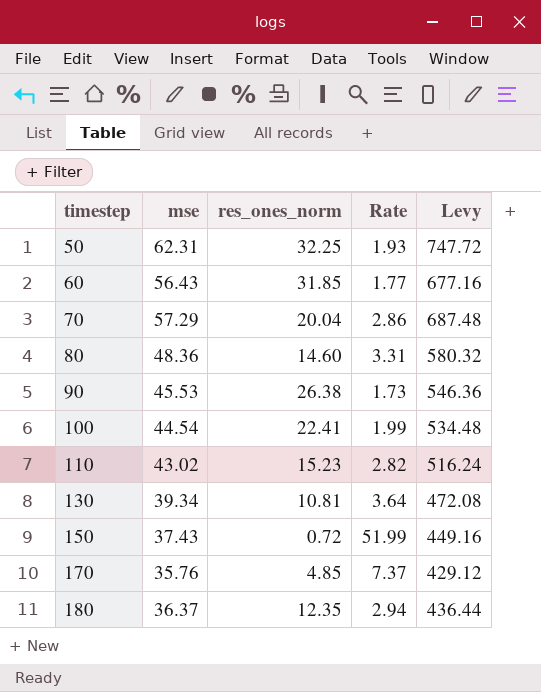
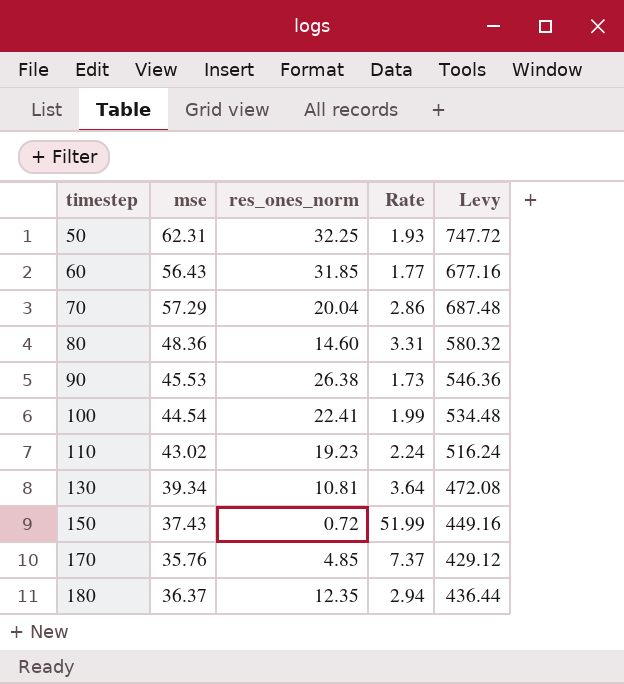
110 | res_ones_norm: 15.23 -> 19.23
110 | Rate: 2.82 -> 2.24

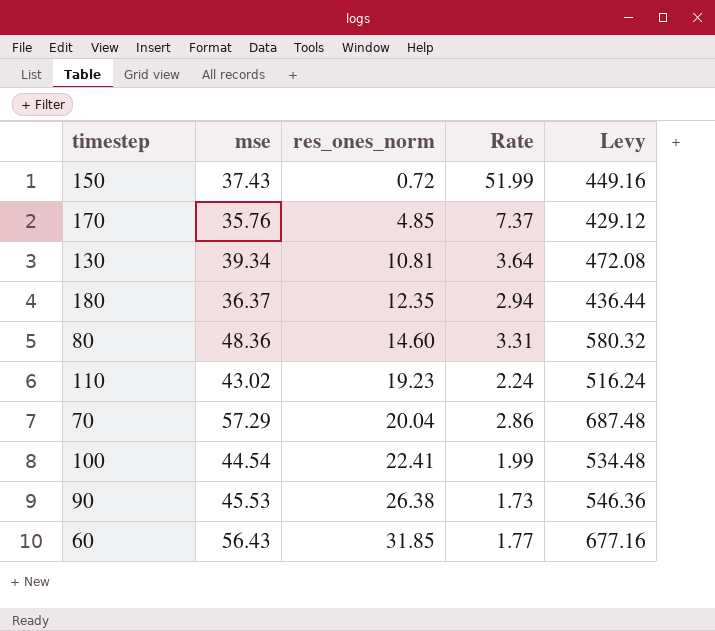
row order: timestep ascending -> res_ones_norm ascending
row 50: 62.31 | 32.25 | 1.93 | 747.72 -> none

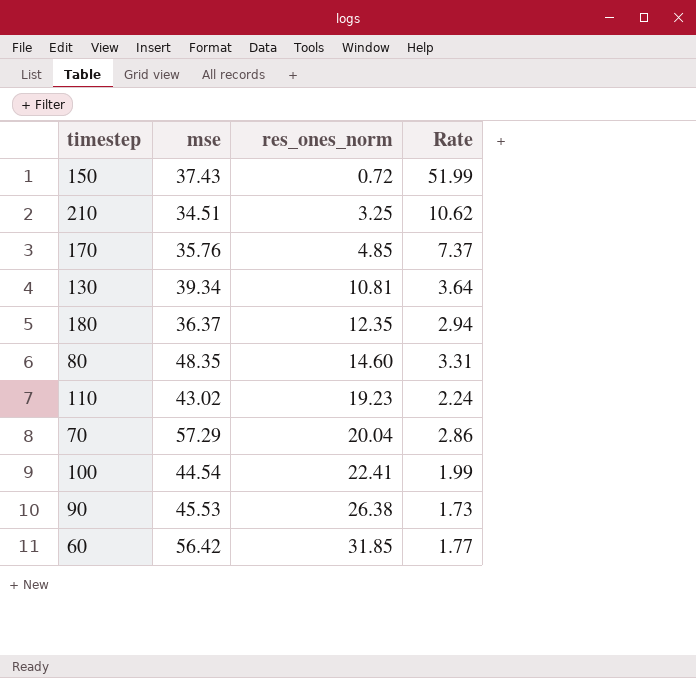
column Levy | formula: [mse] * 12 -> none
row 210: none -> 34.51 | 3.25 | 10.62
80 | mse: 48.36 -> 48.35
60 | mse: 56.43 -> 56.42

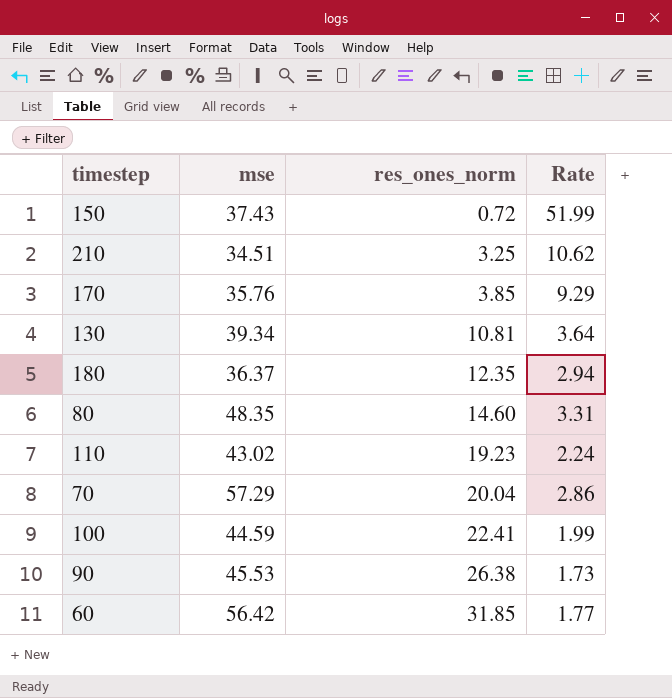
170 | res_ones_norm: 4.85 -> 3.85
170 | Rate: 7.37 -> 9.29
100 | mse: 44.54 -> 44.59

